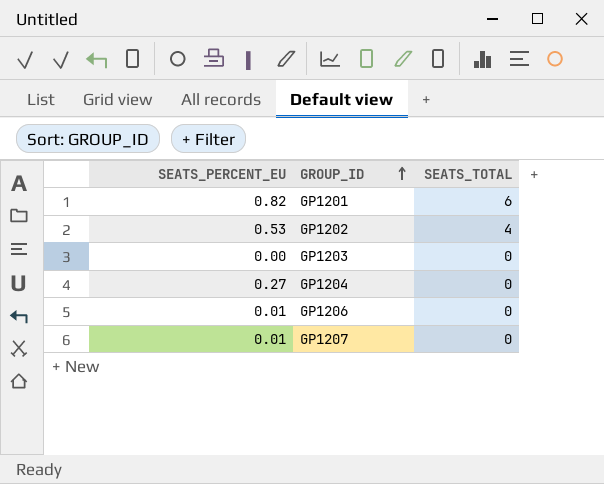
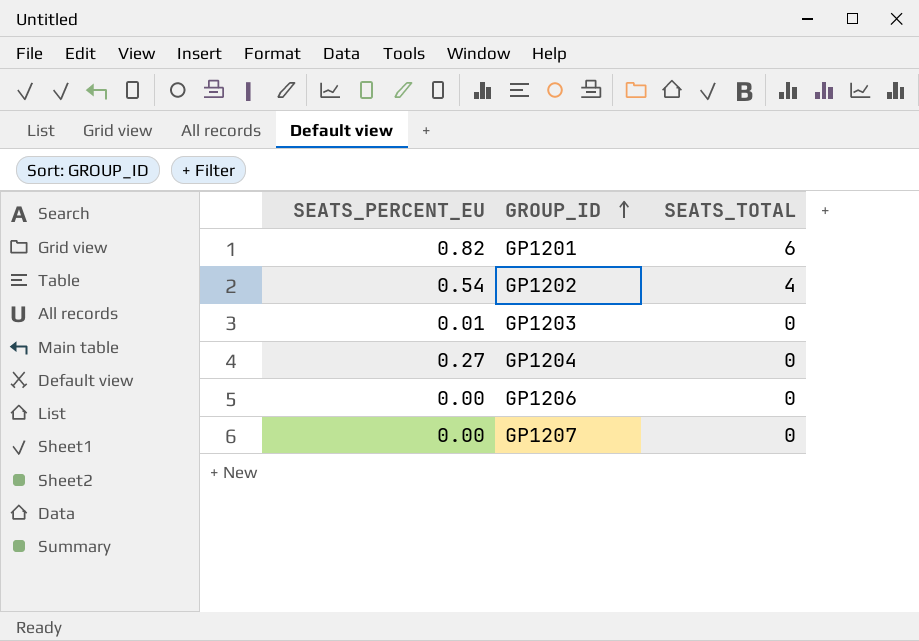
GP1202 | SEATS_PERCENT_EU: 0.53 -> 0.54
GP1203 | SEATS_PERCENT_EU: 0.00 -> 0.01
GP1206 | SEATS_PERCENT_EU: 0.01 -> 0.00
GP1207 | SEATS_PERCENT_EU: 0.01 -> 0.00

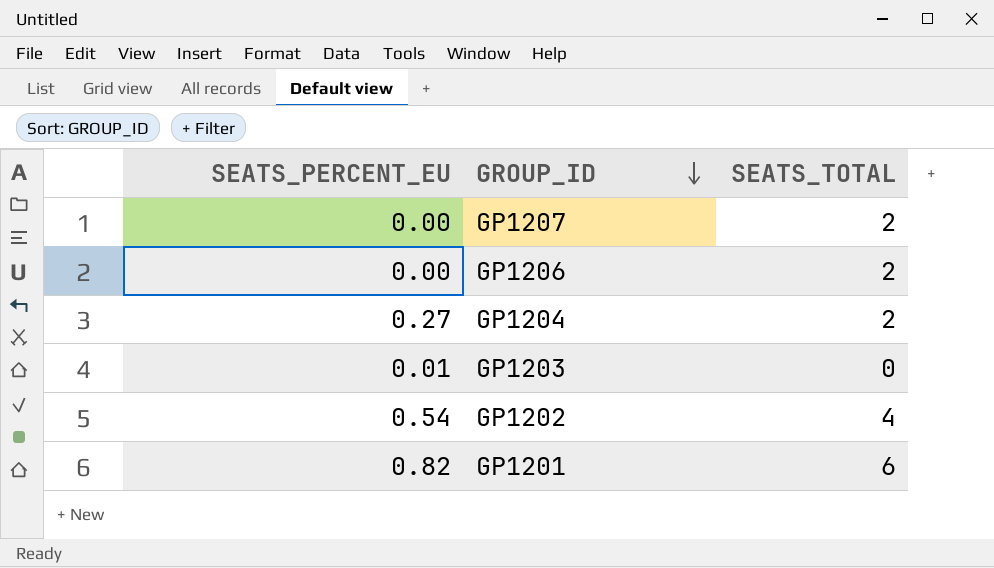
row order: GROUP_ID ascending -> GROUP_ID descending
GP1207 | SEATS_TOTAL: 0 -> 2
GP1206 | SEATS_TOTAL: 0 -> 2
GP1204 | SEATS_TOTAL: 0 -> 2

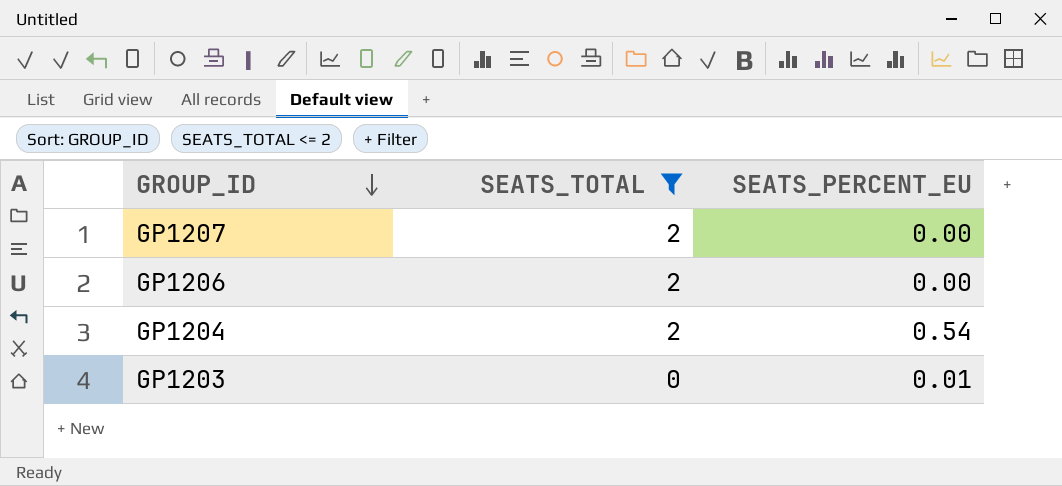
filter: none -> SEATS_TOTAL <= 2
column SEATS_PERCENT_EU | position: 1 -> 3
GP1204 | SEATS_PERCENT_EU: 0.27 -> 0.54

